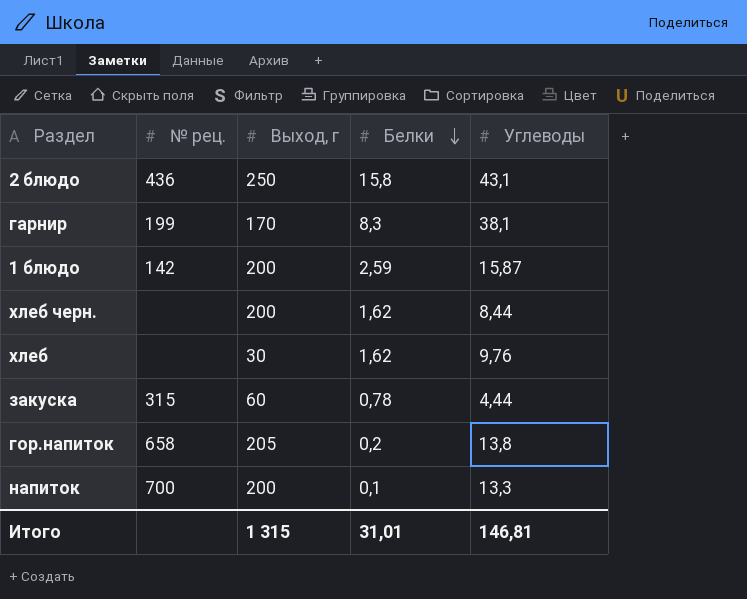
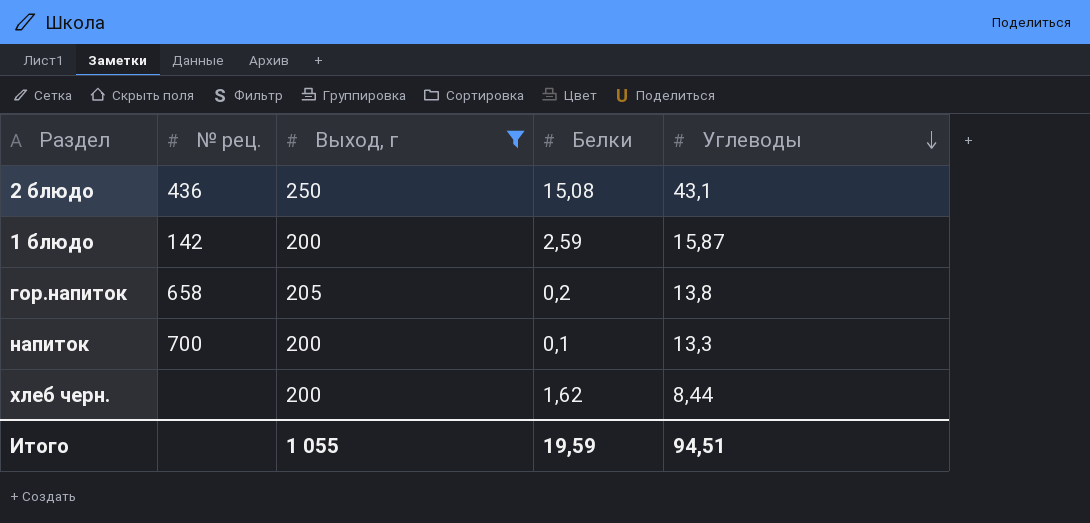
filter: none -> Выход, г >= 200
row order: Белки descending -> Углеводы descending
2 блюдо | Белки: 15,8 -> 15,08
Итого | Выход, г: 1 315 -> 1 055
Итого | Белки: 31,01 -> 19,59
Итого | Углеводы: 146,81 -> 94,51

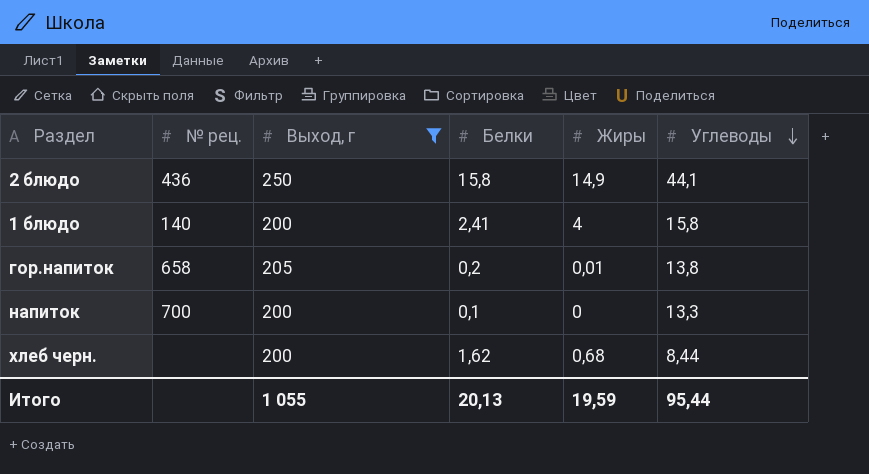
column Жиры | position: none -> 5
2 блюдо | Белки: 15,08 -> 15,8
2 блюдо | Углеводы: 43,1 -> 44,1
1 блюдо | № рец.: 142 -> 140
1 блюдо | Белки: 2,59 -> 2,41
1 блюдо | Углеводы: 15,87 -> 15,8
Итого | Белки: 19,59 -> 20,13
Итого | Углеводы: 94,51 -> 95,44

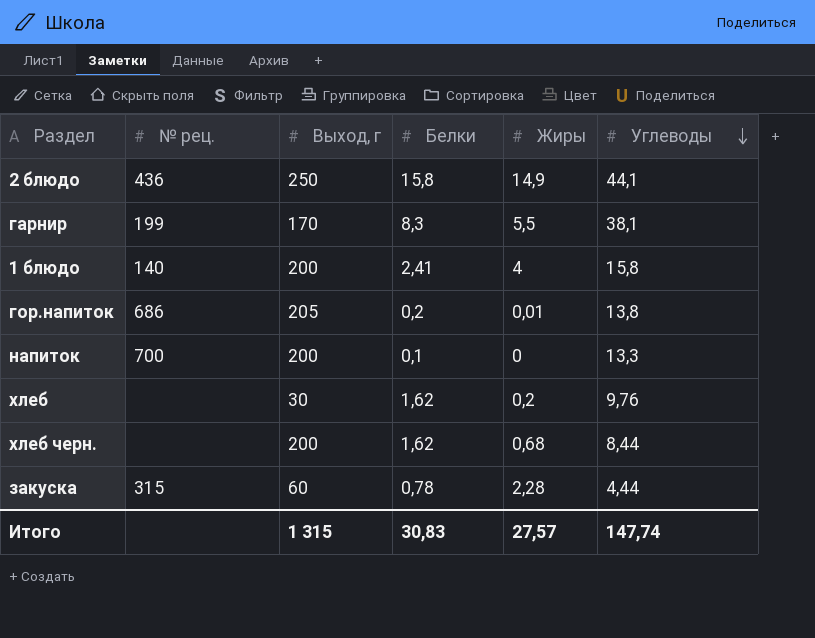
filter: Выход, г >= 200 -> none
гор.напиток | № рец.: 658 -> 686
Итого | Выход, г: 1 055 -> 1 315
Итого | Белки: 20,13 -> 30,83
Итого | Жиры: 19,59 -> 27,57
Итого | Углеводы: 95,44 -> 147,74

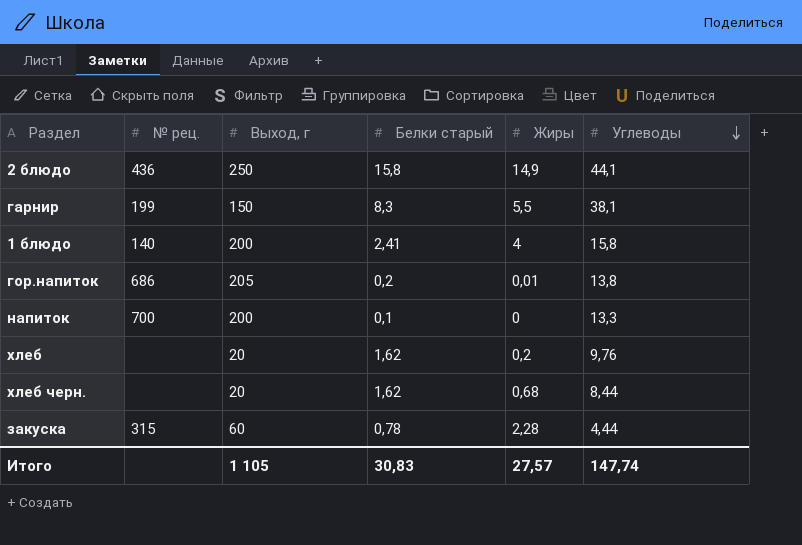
column name: Белки -> Белки старый
гарнир | Выход, г: 170 -> 150
хлеб | Выход, г: 30 -> 20
хлеб черн. | Выход, г: 200 -> 20
Итого | Выход, г: 1 315 -> 1 105

